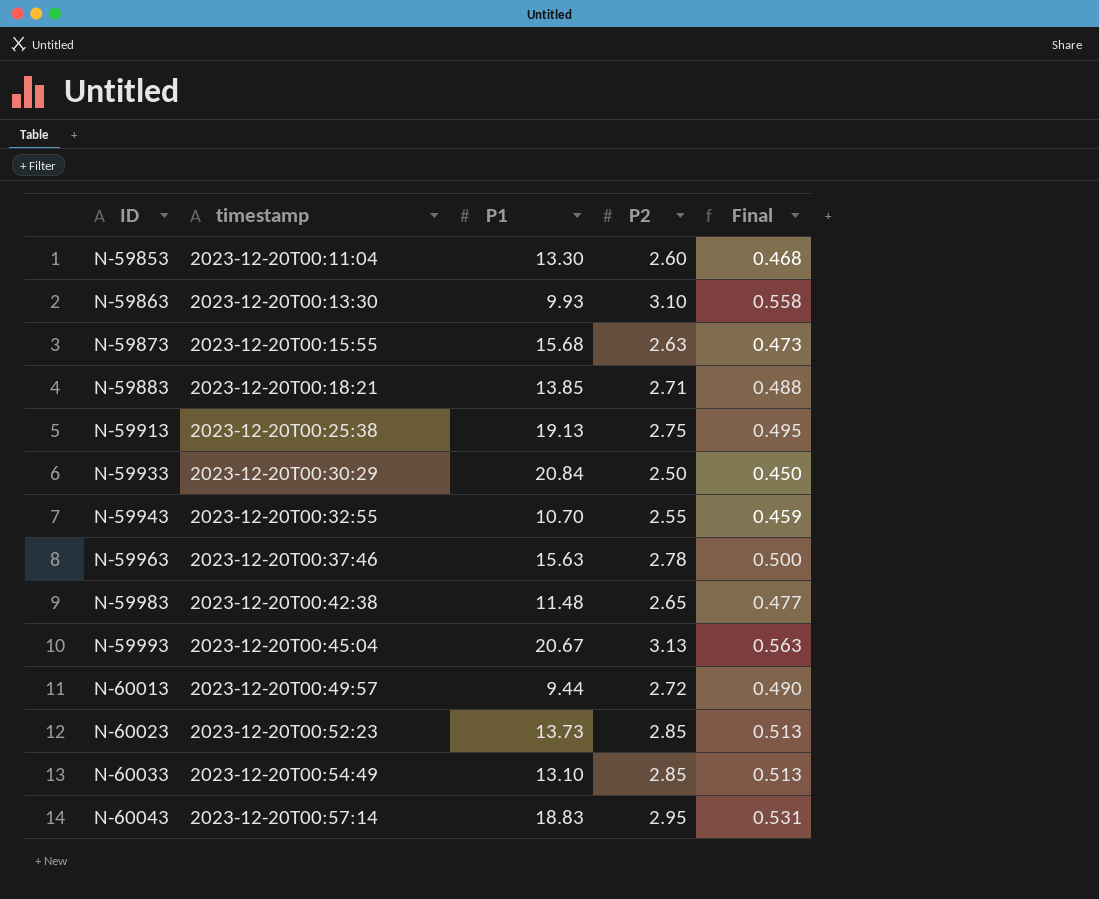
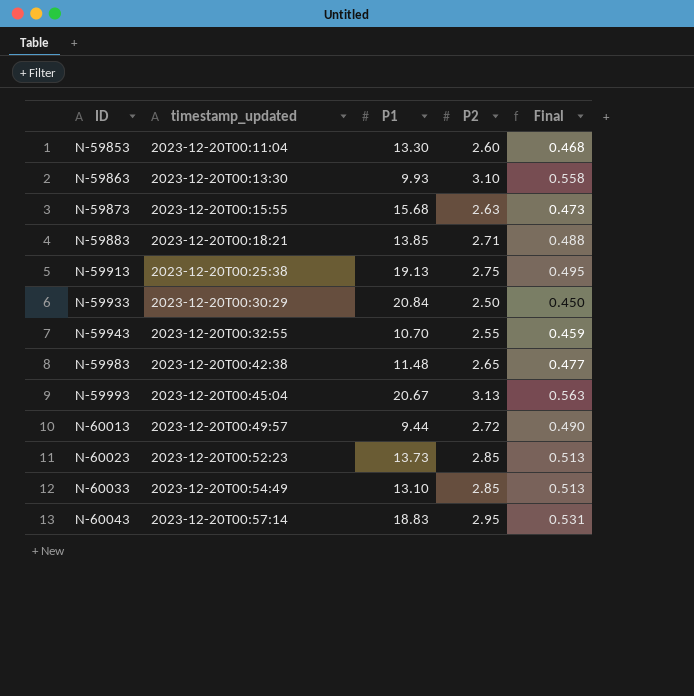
column name: timestamp -> timestamp_updated
row N-59963: 2023-12-20T00:37:46 | 15.63 | 2.78 | 0.500 -> none

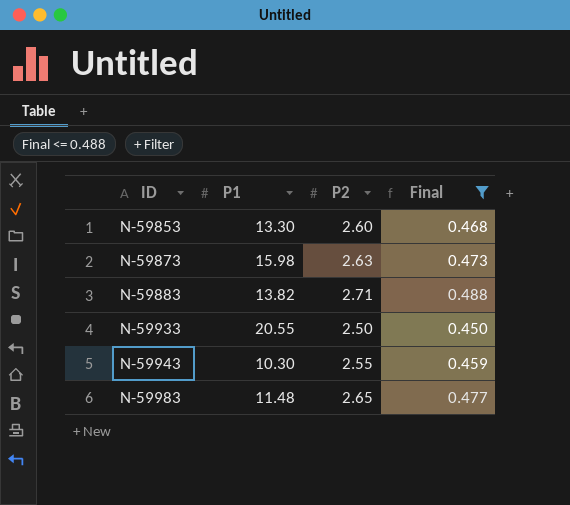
filter: none -> Final <= 0.488
column timestamp_updated | position: 2 -> none
N-59873 | P1: 15.68 -> 15.98
N-59883 | P1: 13.85 -> 13.82
N-59933 | P1: 20.84 -> 20.55
N-59943 | P1: 10.70 -> 10.30

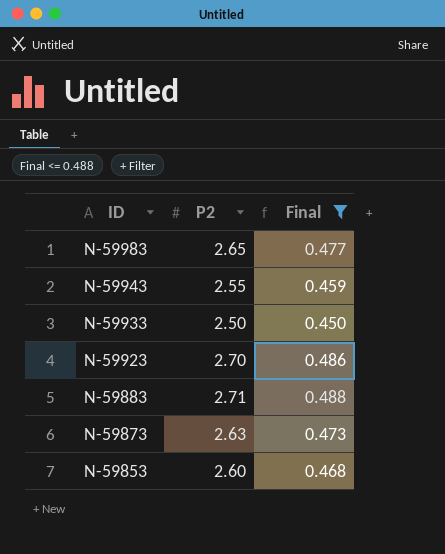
row order: ID ascending -> ID descending
column P1 | position: 2 -> none
row N-59923: none -> 2.70 | 0.486

